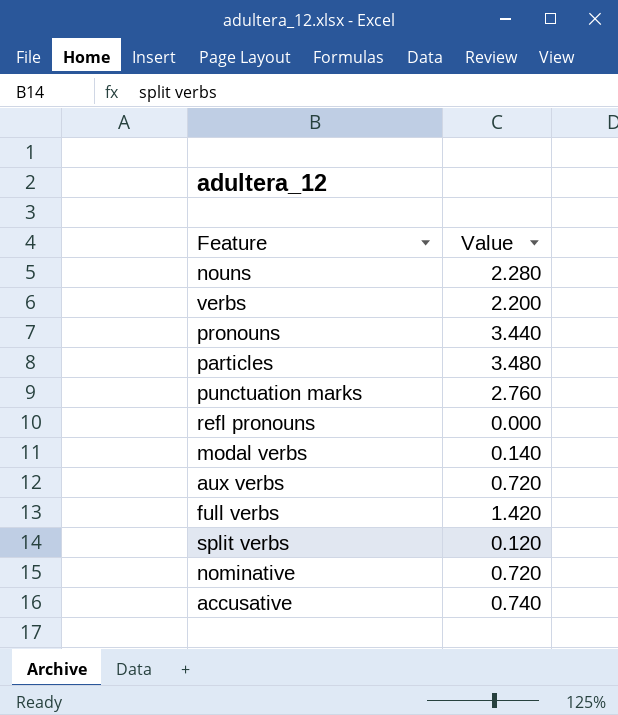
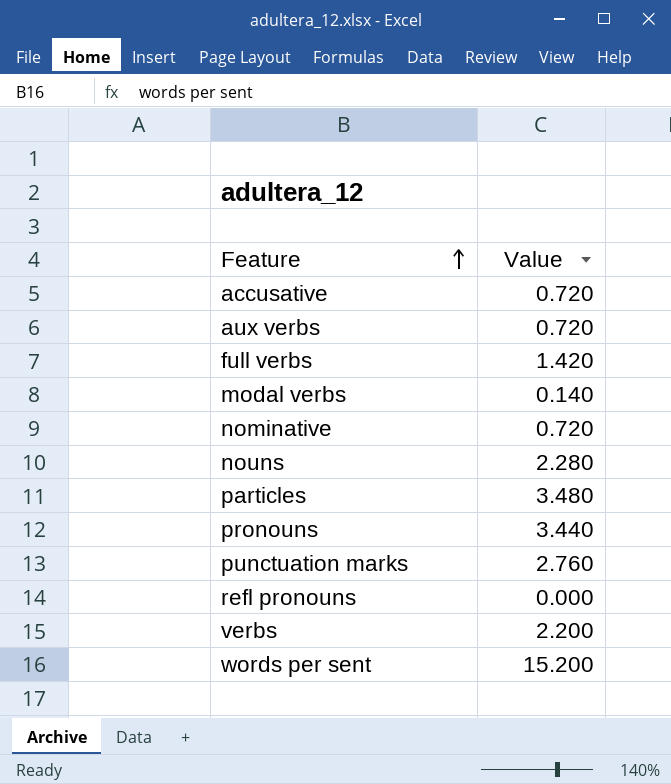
row order: none -> Feature ascending
row split verbs: 0.120 -> none
accusative | Value: 0.740 -> 0.720
row words per sent: none -> 15.200

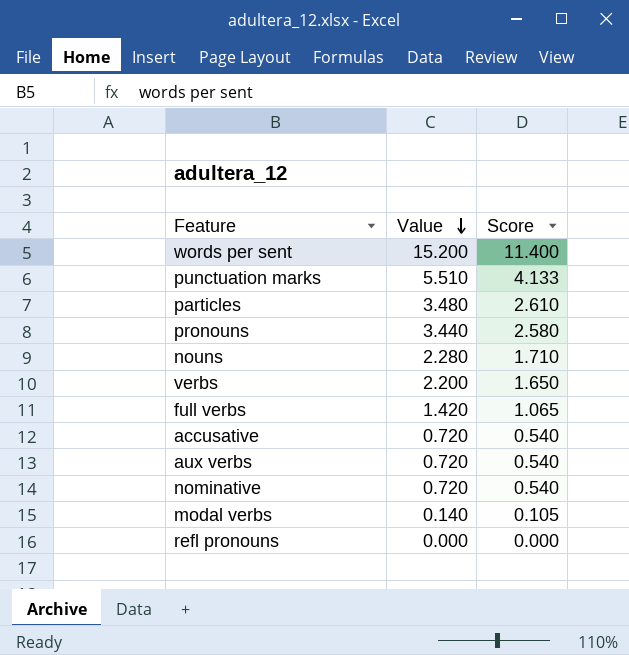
row order: Feature ascending -> Value descending
column Score | formula: none -> [Value] * 0.75
punctuation marks | Value: 2.760 -> 5.510

